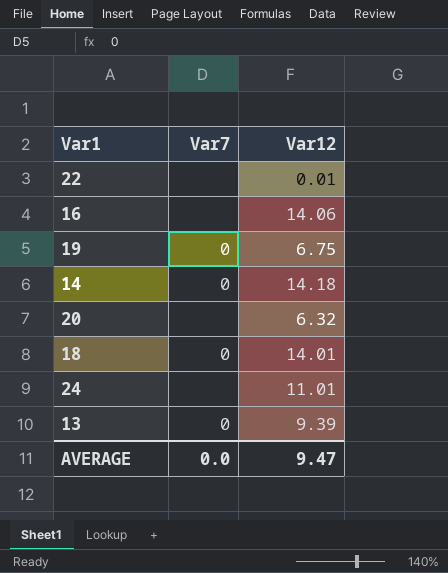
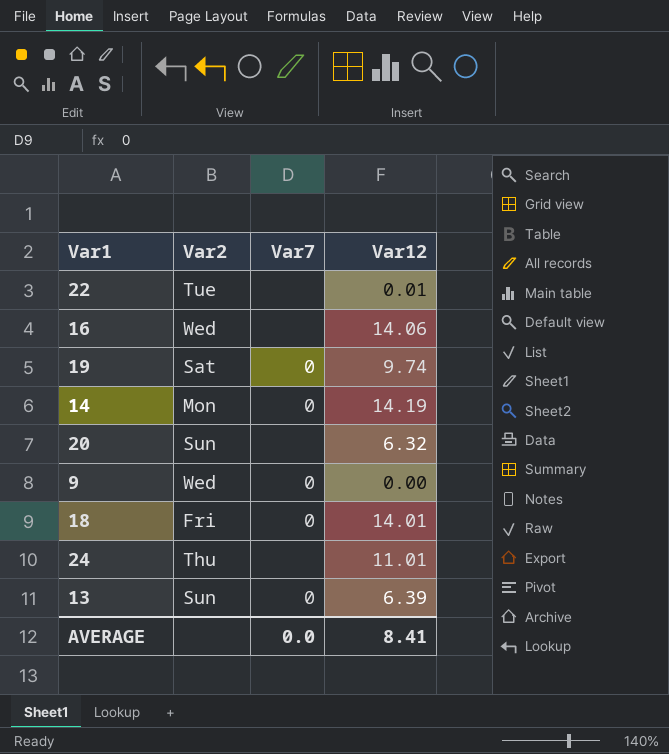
column Var2 | position: none -> 2
19 | Var12: 6.75 -> 9.74
14 | Var12: 14.18 -> 14.19
row 9: none -> Wed | 0 | 0.00
13 | Var12: 9.39 -> 6.39
AVERAGE | Var12: 9.47 -> 8.41

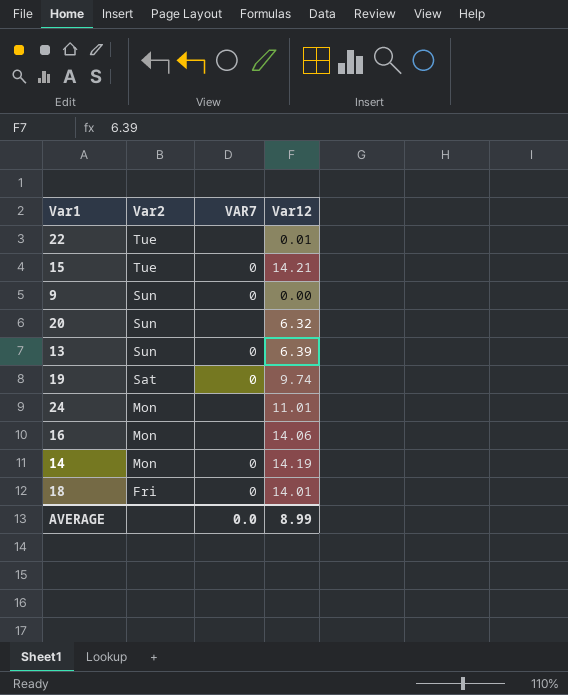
row order: none -> Var2 descending
column name: Var7 -> VAR7
row 15: none -> Tue | 0 | 14.21
9 | Var2: Wed -> Sun
24 | Var2: Thu -> Mon
16 | Var2: Wed -> Mon
AVERAGE | Var12: 8.41 -> 8.99

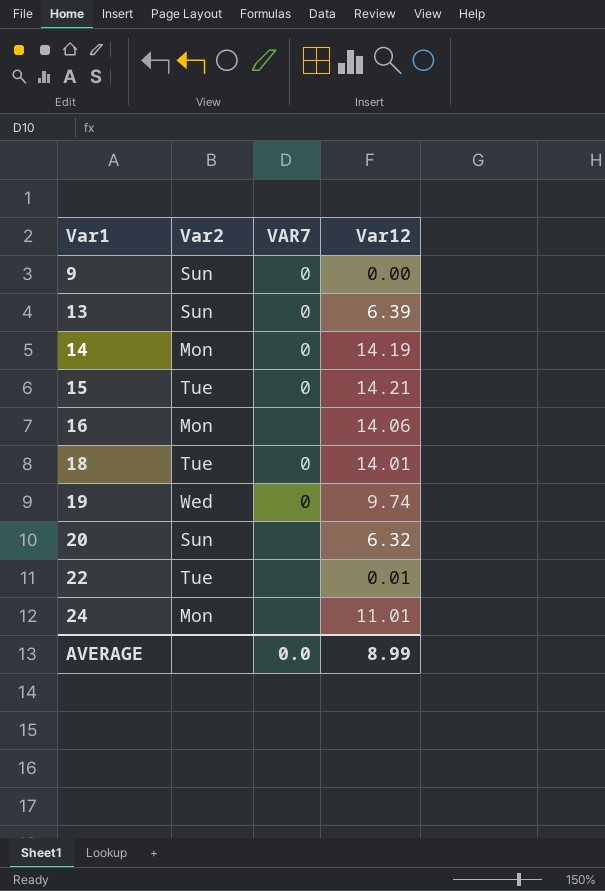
row order: Var2 descending -> Var1 ascending
18 | Var2: Fri -> Tue
19 | Var2: Sat -> Wed

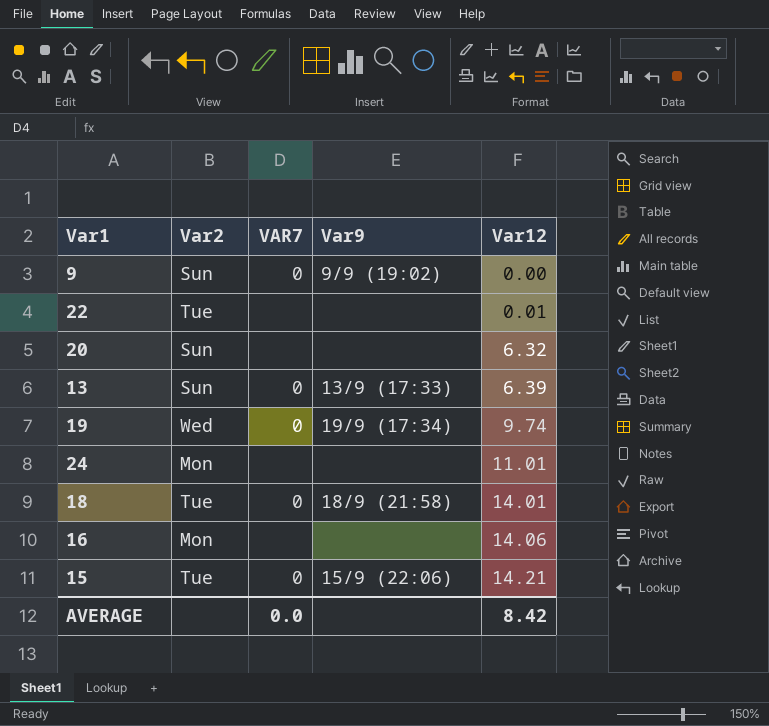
row order: Var1 ascending -> Var12 ascending
column Var9 | position: none -> 4
row 14: Mon | 0 | 14.19 -> none
AVERAGE | Var12: 8.99 -> 8.42

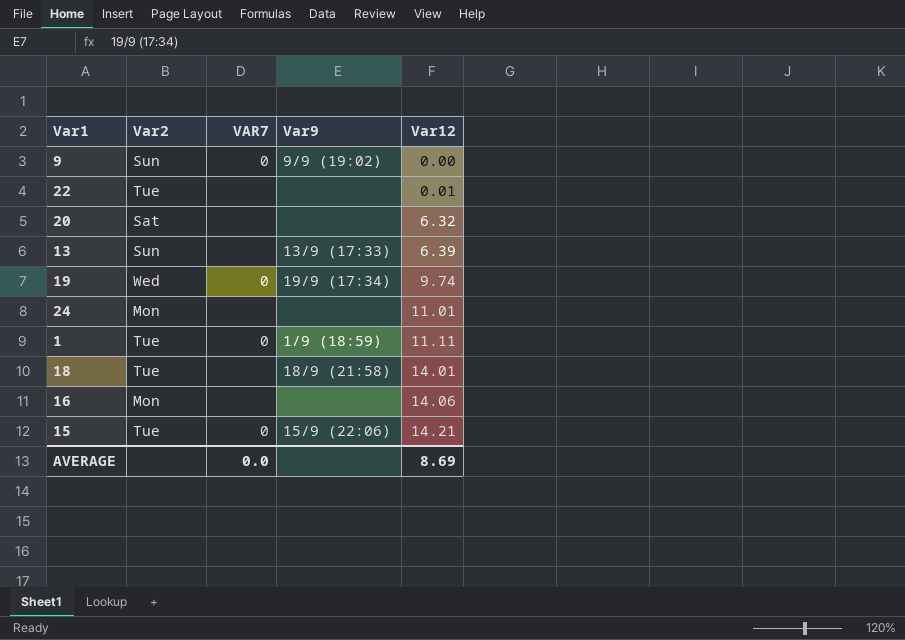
20 | Var2: Sun -> Sat
13 | VAR7: 0 -> none
row 1: none -> Tue | 0 | 1/9 (18:59) | 11.11
18 | VAR7: 0 -> none
AVERAGE | Var12: 8.42 -> 8.69

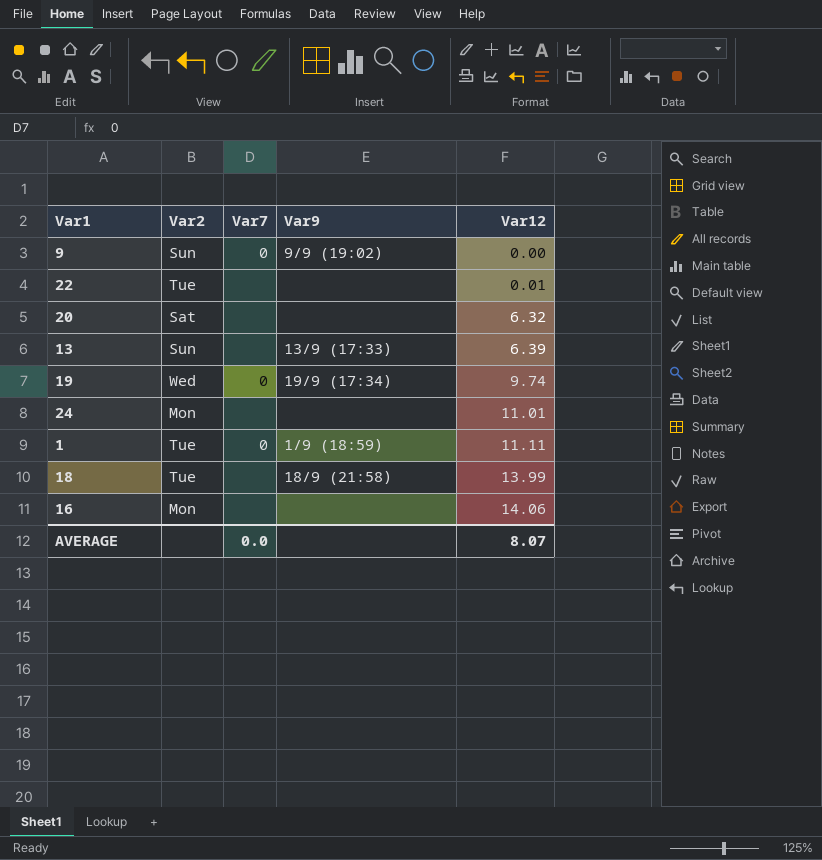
column name: VAR7 -> Var7
row 15: Tue | 0 | 15/9 (22:06) | 14.21 -> none
18 | Var12: 14.01 -> 13.99
AVERAGE | Var12: 8.69 -> 8.07

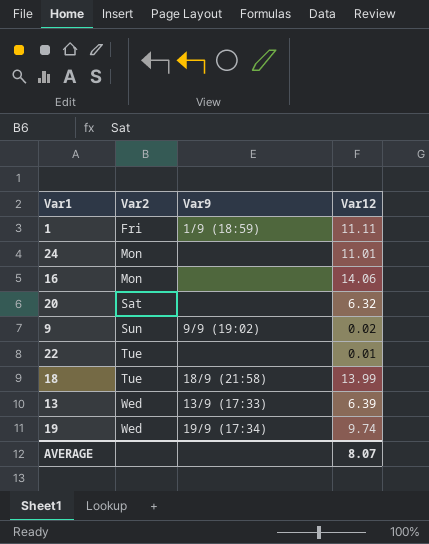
row order: Var12 ascending -> Var2 ascending
column Var7 | position: 3 -> none
1 | Var2: Tue -> Fri
9 | Var12: 0.00 -> 0.02
13 | Var2: Sun -> Wed

